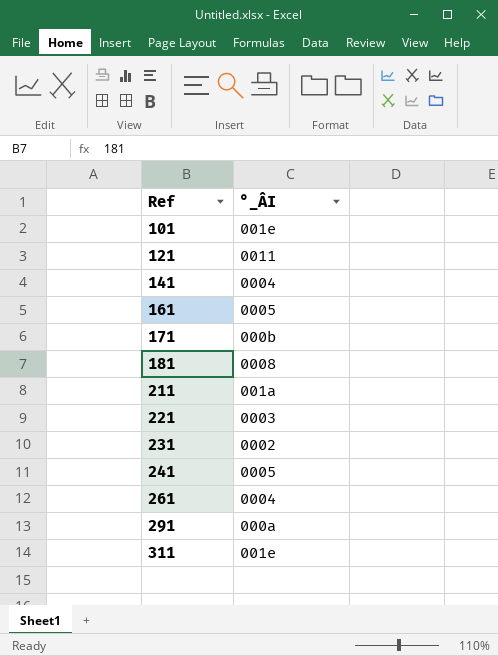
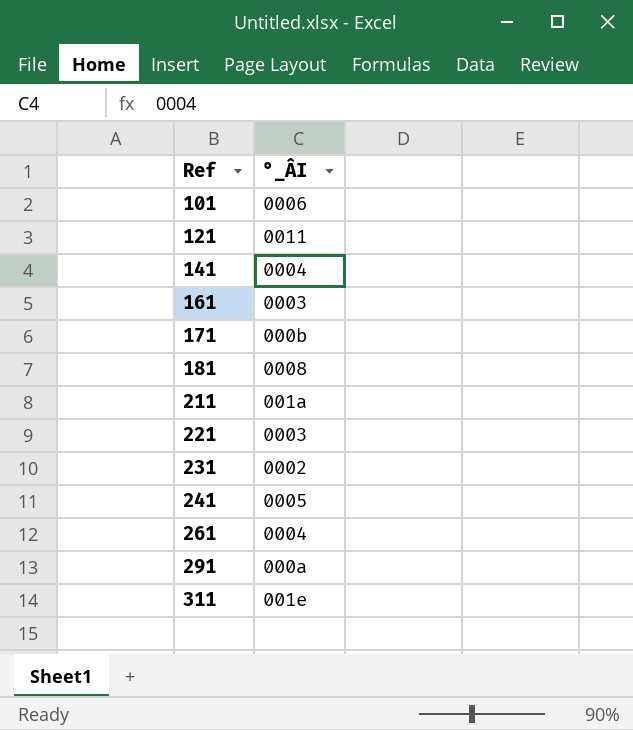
101 | °_ÂI: 001e -> 0006
161 | °_ÂI: 0005 -> 0003

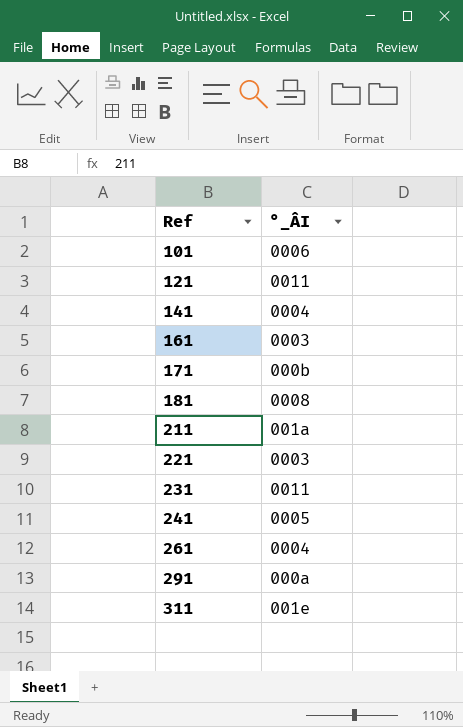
231 | °_ÂI: 0002 -> 0011

